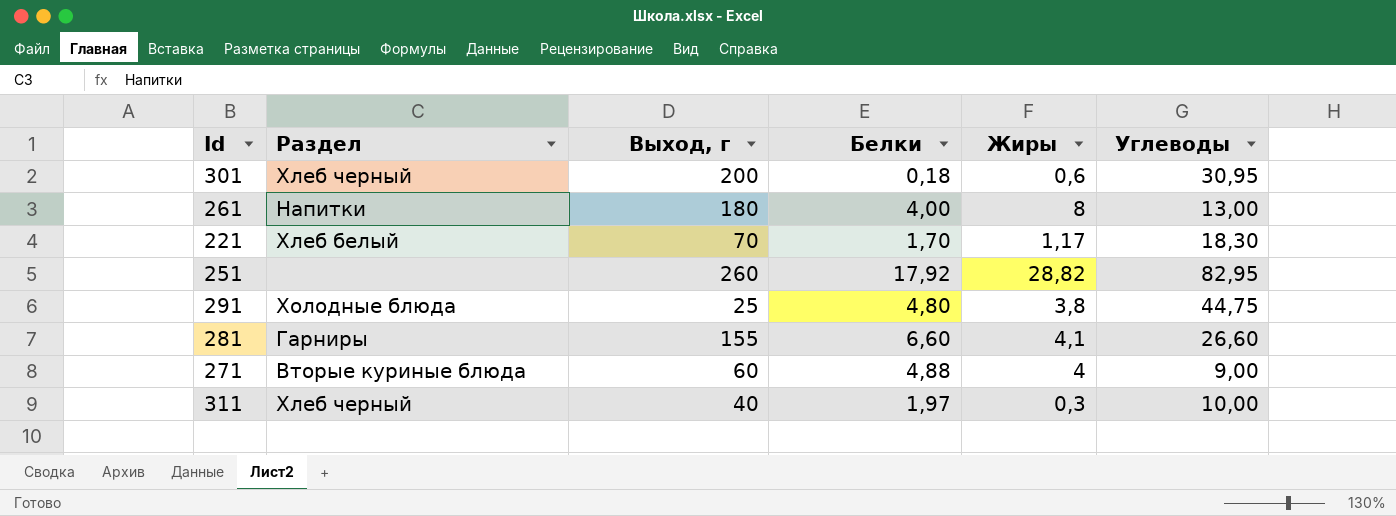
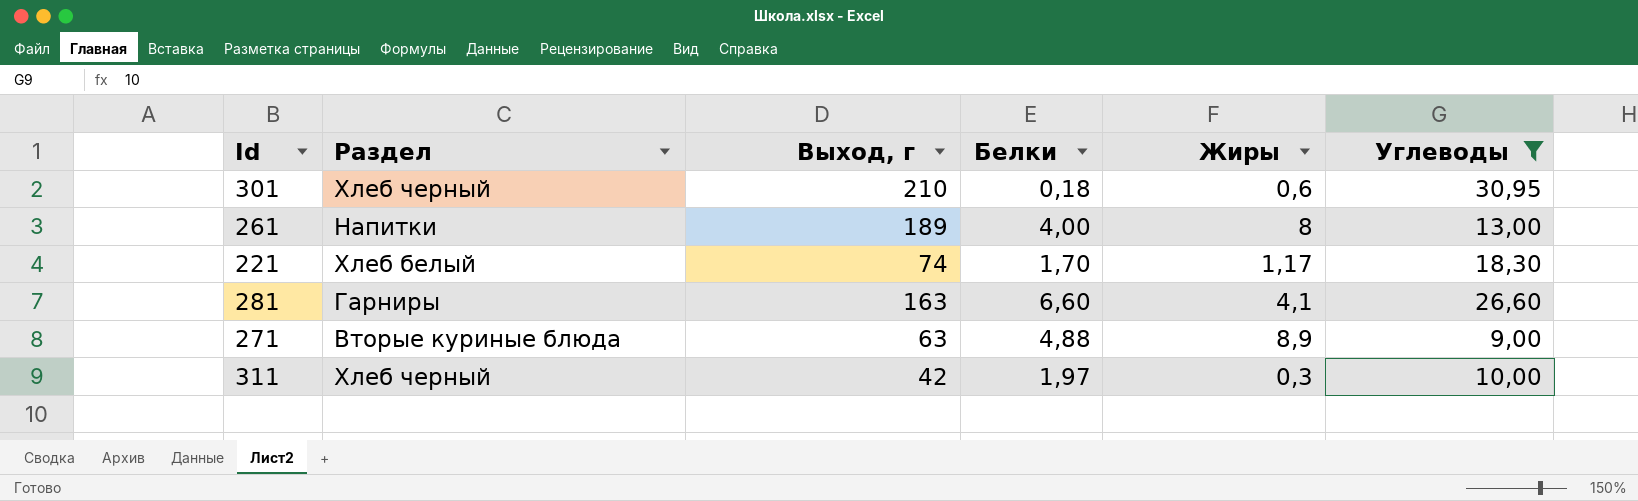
filter: none -> Углеводы <= 30,95
301 | Выход, г: 200 -> 210
261 | Выход, г: 180 -> 189
221 | Выход, г: 70 -> 74
281 | Выход, г: 155 -> 163
271 | Выход, г: 60 -> 63
271 | Жиры: 4 -> 8,9
311 | Выход, г: 40 -> 42

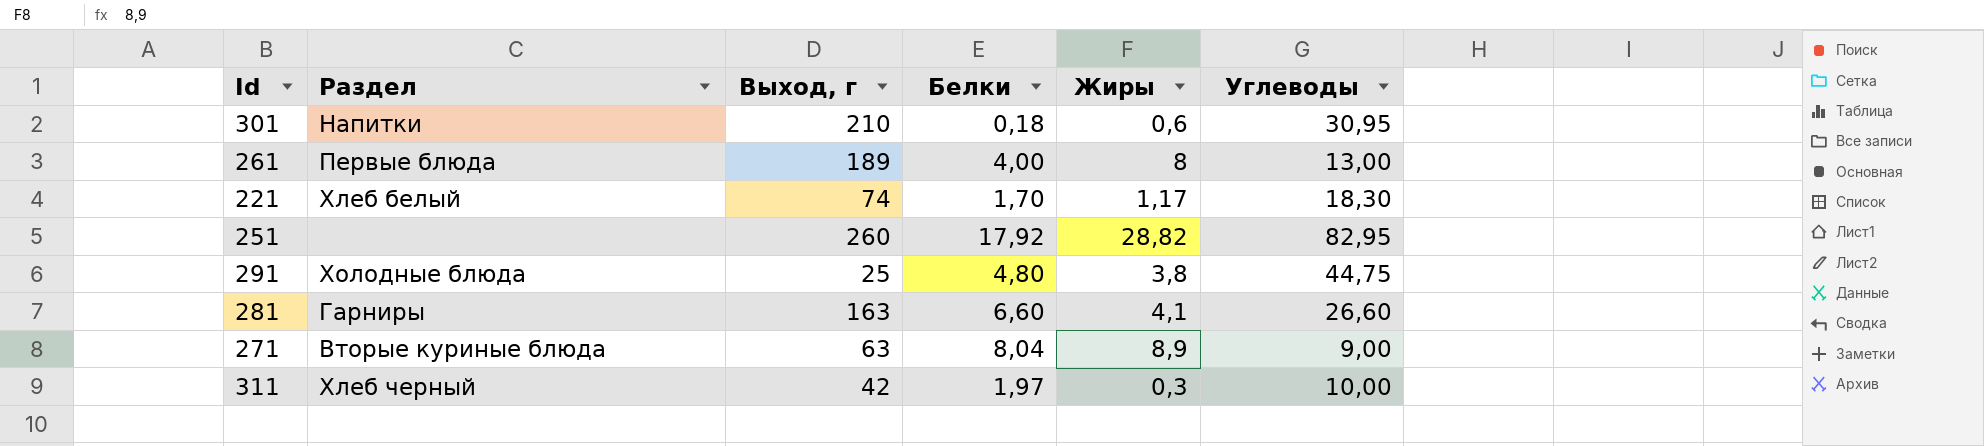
filter: Углеводы <= 30,95 -> none
301 | Раздел: Хлеб черный -> Напитки
261 | Раздел: Напитки -> Первые блюда
271 | Белки: 4,88 -> 8,04

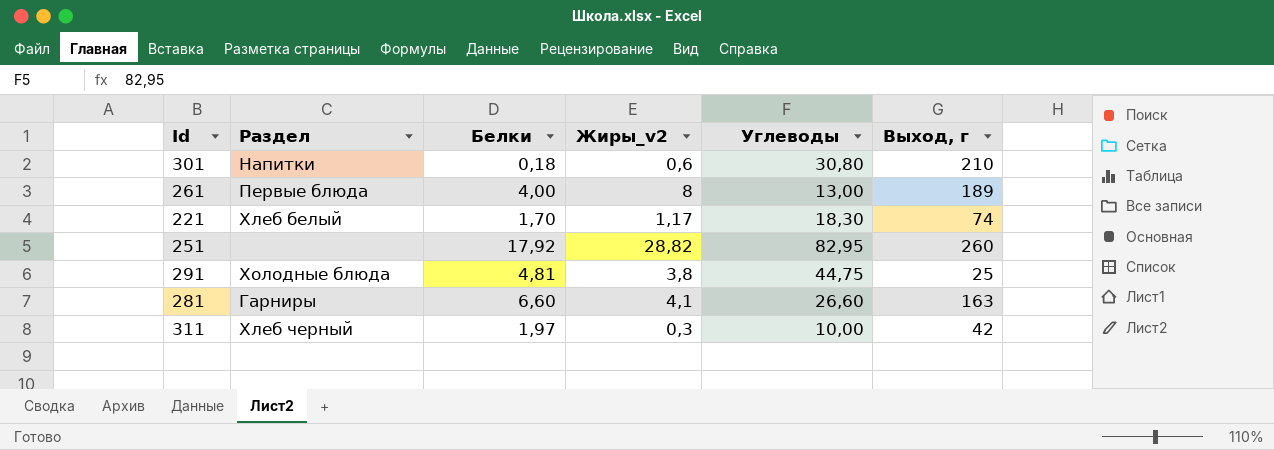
column name: Жиры -> Жиры_v2
column Выход, г | position: 3 -> 6
row 271: Вторые куриные блюда | 63 | 8,04 | 8,9 | 9,00 -> none
301 | Углеводы: 30,95 -> 30,80
291 | Белки: 4,80 -> 4,81

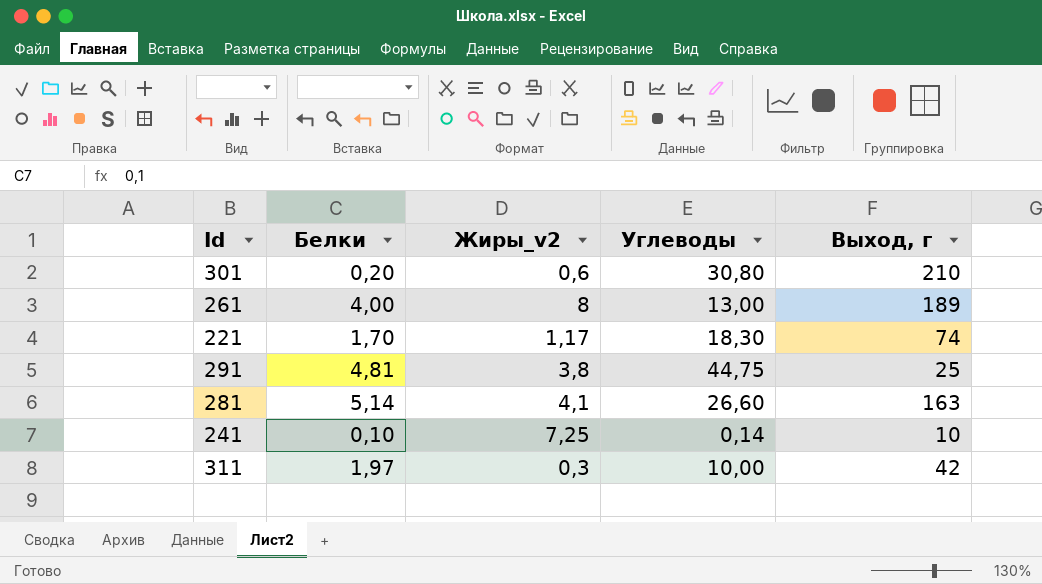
column Раздел | position: 2 -> none
row 251: none | 17,92 | 28,82 | 82,95 | 260 -> none
301 | Белки: 0,18 -> 0,20
281 | Белки: 6,60 -> 5,14
row 241: none -> 0,10 | 7,25 | 0,14 | 10

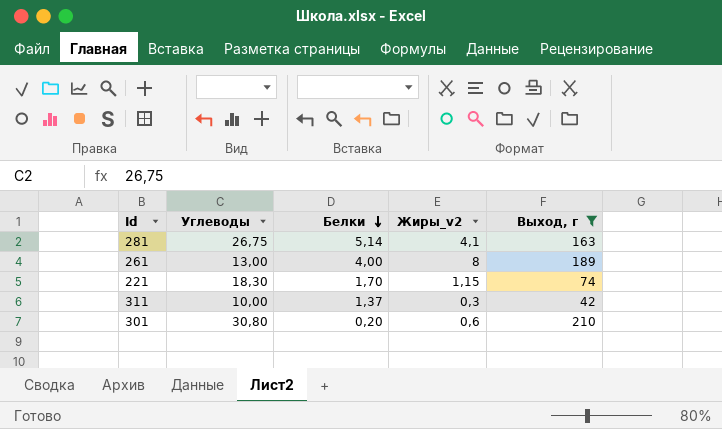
filter: none -> Выход, г >= 42
row order: none -> Белки descending
column Углеводы | position: 4 -> 2
281 | Углеводы: 26,60 -> 26,75
221 | Жиры_v2: 1,17 -> 1,15
311 | Белки: 1,97 -> 1,37

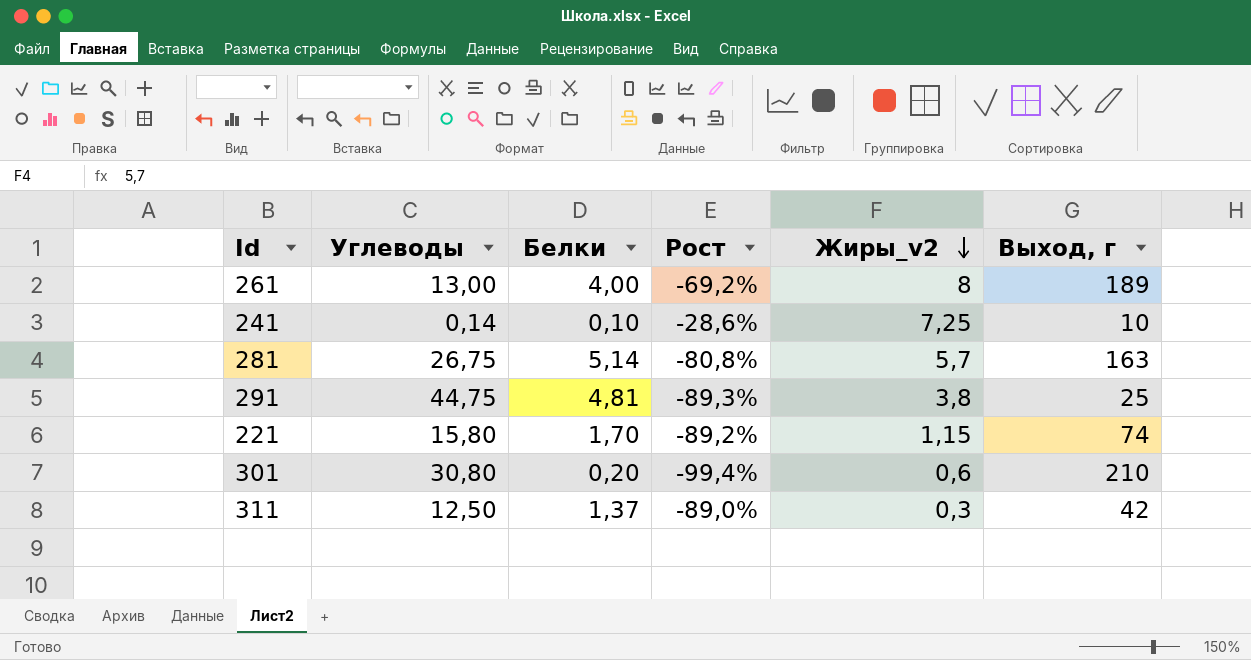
filter: Выход, г >= 42 -> none
row order: Белки descending -> Жиры_v2 descending
column Рост | formula: none -> ([Белки] - [Углеводы]) / [Углеводы]
281 | Жиры_v2: 4,1 -> 5,7
221 | Углеводы: 18,30 -> 15,80
311 | Углеводы: 10,00 -> 12,50

